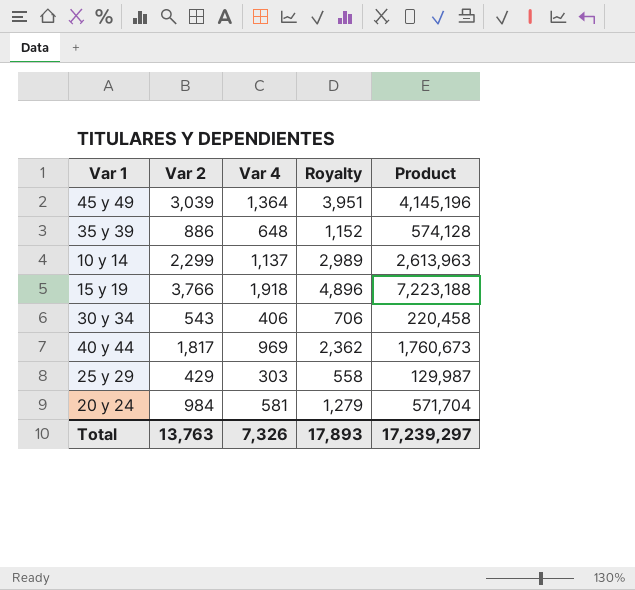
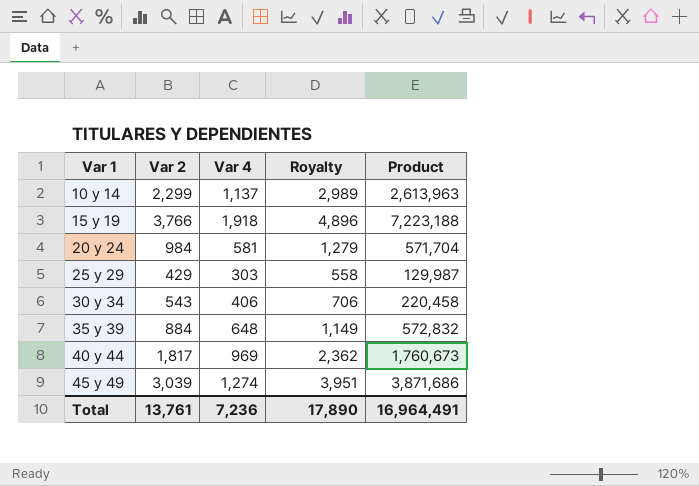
row order: none -> Var 1 ascending
35 y 39 | Var 2: 886 -> 884
35 y 39 | Royalty: 1,152 -> 1,149
35 y 39 | Product: 574,128 -> 572,832
45 y 49 | Var 4: 1,364 -> 1,274
45 y 49 | Product: 4,145,196 -> 3,871,686
Total | Var 2: 13,763 -> 13,761
Total | Var 4: 7,326 -> 7,236
Total | Royalty: 17,893 -> 17,890
Total | Product: 17,239,297 -> 16,964,491

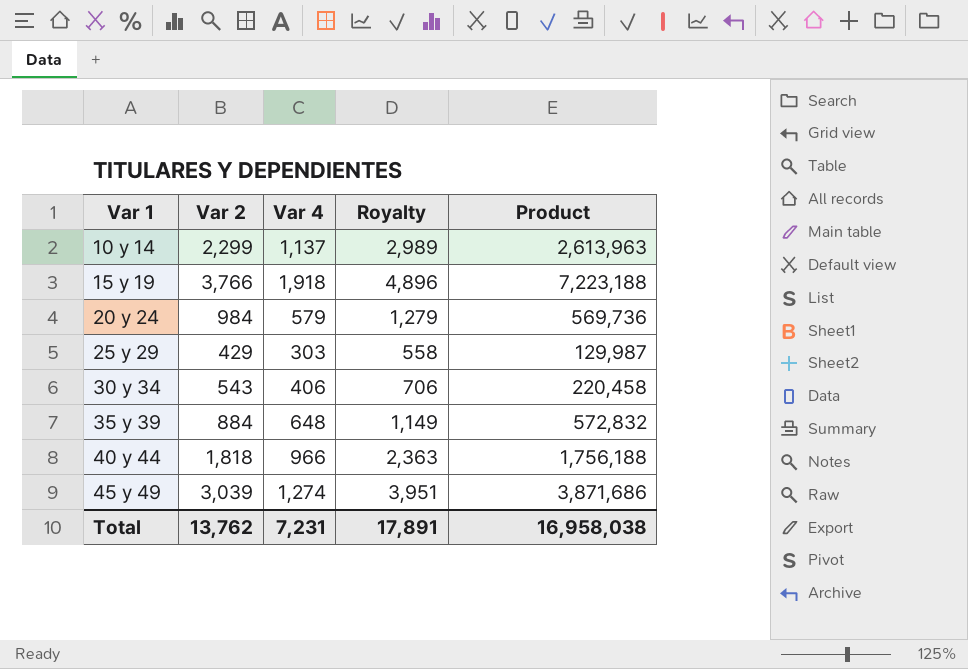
20 y 24 | Var 4: 581 -> 579
20 y 24 | Product: 571,704 -> 569,736
40 y 44 | Var 2: 1,817 -> 1,818
40 y 44 | Var 4: 969 -> 966
40 y 44 | Royalty: 2,362 -> 2,363
40 y 44 | Product: 1,760,673 -> 1,756,188
Total | Var 2: 13,761 -> 13,762
Total | Var 4: 7,236 -> 7,231
Total | Royalty: 17,890 -> 17,891
Total | Product: 16,964,491 -> 16,958,038

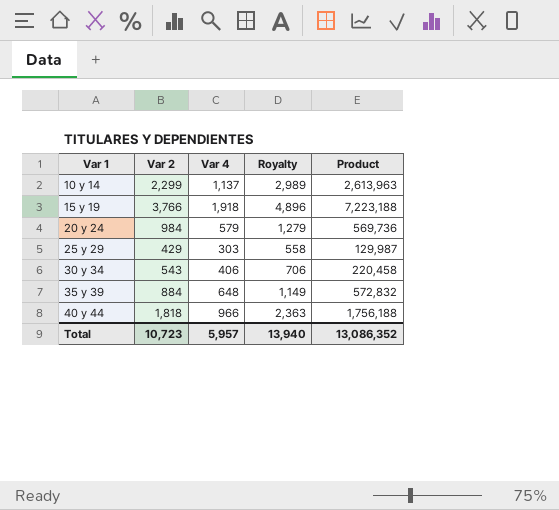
row 45 y 49: 3,039 | 1,274 | 3,951 | 3,871,686 -> none
Total | Var 2: 13,762 -> 10,723
Total | Var 4: 7,231 -> 5,957
Total | Royalty: 17,891 -> 13,940
Total | Product: 16,958,038 -> 13,086,352

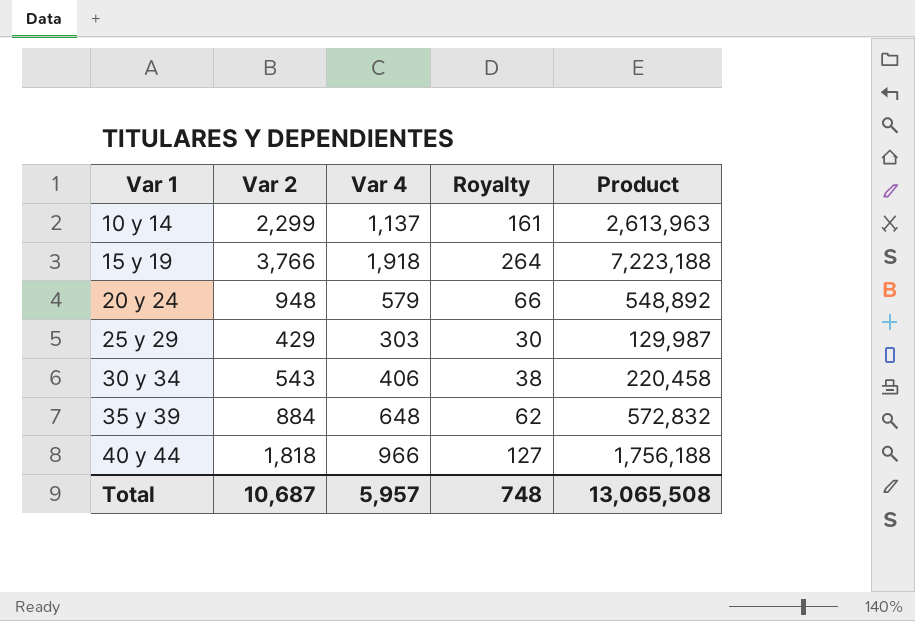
column Royalty | formula: [Var 2] * 1.3 -> [Var 2] * 0.07
20 y 24 | Var 2: 984 -> 948
20 y 24 | Product: 569,736 -> 548,892
Total | Var 2: 10,723 -> 10,687
Total | Royalty: 13,940 -> 748
Total | Product: 13,086,352 -> 13,065,508

